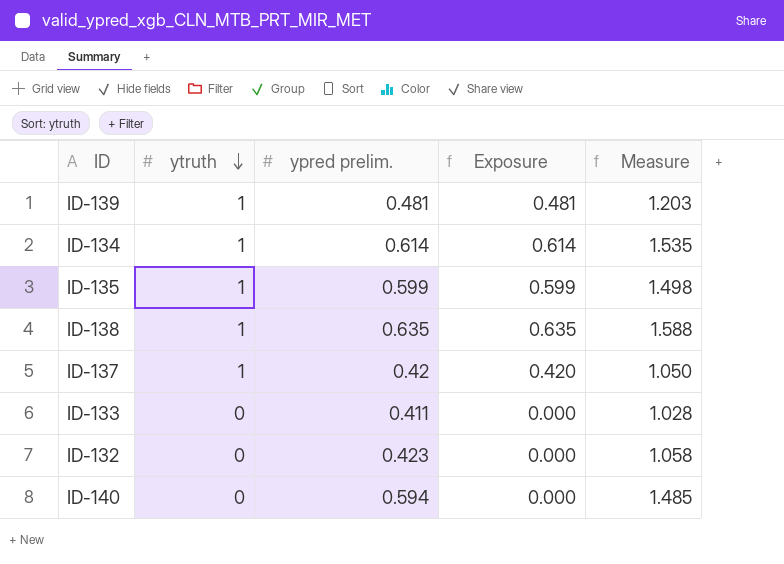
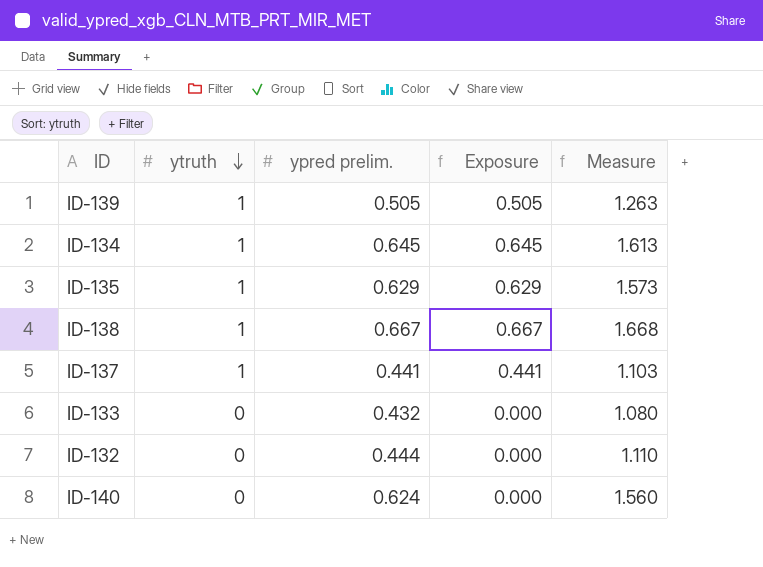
ID-139 | ypred prelim.: 0.481 -> 0.505
ID-139 | Exposure: 0.481 -> 0.505
ID-139 | Measure: 1.203 -> 1.263
ID-134 | ypred prelim.: 0.614 -> 0.645
ID-134 | Exposure: 0.614 -> 0.645
ID-134 | Measure: 1.535 -> 1.613
ID-135 | ypred prelim.: 0.599 -> 0.629
ID-135 | Exposure: 0.599 -> 0.629
ID-135 | Measure: 1.498 -> 1.573
ID-138 | ypred prelim.: 0.635 -> 0.667
ID-138 | Exposure: 0.635 -> 0.667
ID-138 | Measure: 1.588 -> 1.668
ID-137 | ypred prelim.: 0.42 -> 0.441
ID-137 | Exposure: 0.420 -> 0.441
ID-137 | Measure: 1.050 -> 1.103
ID-133 | ypred prelim.: 0.411 -> 0.432
ID-133 | Measure: 1.028 -> 1.080
ID-132 | ypred prelim.: 0.423 -> 0.444
ID-132 | Measure: 1.058 -> 1.110
ID-140 | ypred prelim.: 0.594 -> 0.624
ID-140 | Measure: 1.485 -> 1.560

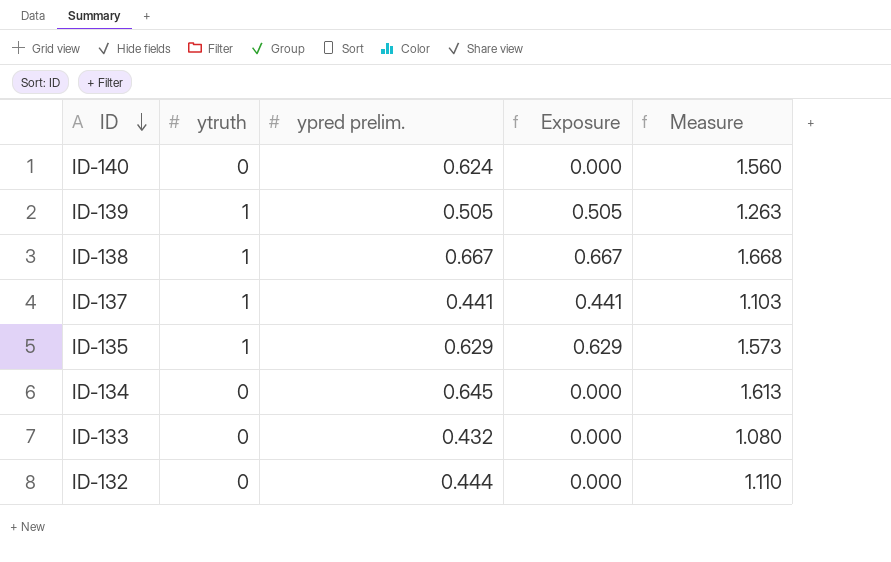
row order: ytruth descending -> ID descending
ID-134 | ytruth: 1 -> 0
ID-134 | Exposure: 0.645 -> 0.000

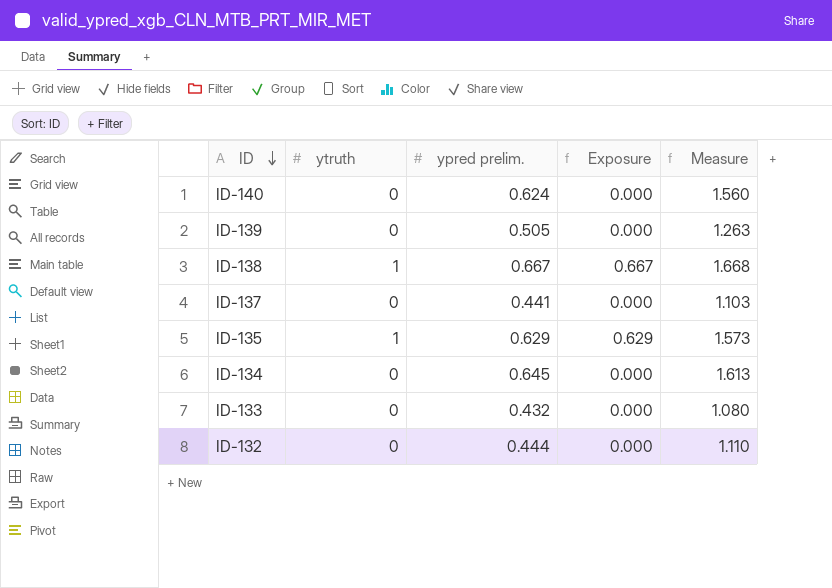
ID-139 | ytruth: 1 -> 0
ID-139 | Exposure: 0.505 -> 0.000
ID-137 | ytruth: 1 -> 0
ID-137 | Exposure: 0.441 -> 0.000

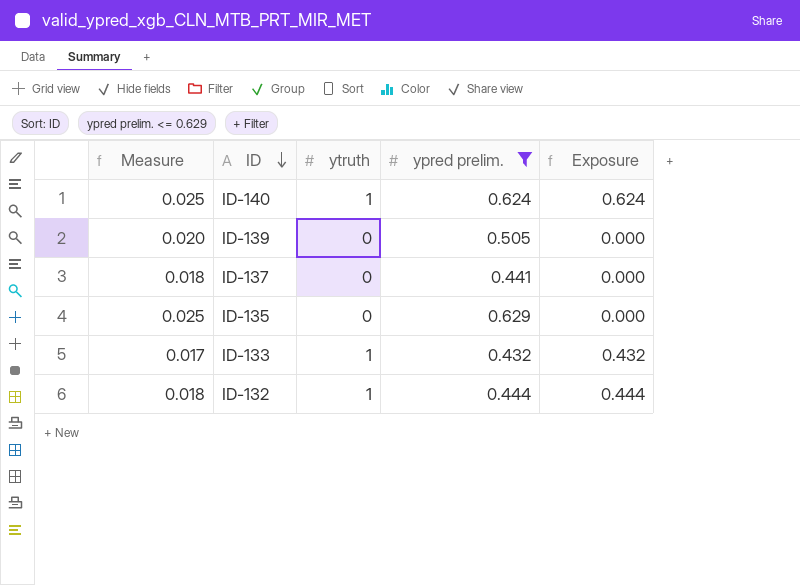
filter: none -> ypred prelim. <= 0.629
column Measure | formula: [ypred prelim.] * 2.5 -> [ypred prelim.] * 0.04
column Measure | position: 5 -> 1
ID-140 | ytruth: 0 -> 1
ID-140 | Exposure: 0.000 -> 0.624
ID-135 | ytruth: 1 -> 0
ID-135 | Exposure: 0.629 -> 0.000
ID-133 | ytruth: 0 -> 1
ID-133 | Exposure: 0.000 -> 0.432
ID-132 | ytruth: 0 -> 1
ID-132 | Exposure: 0.000 -> 0.444

